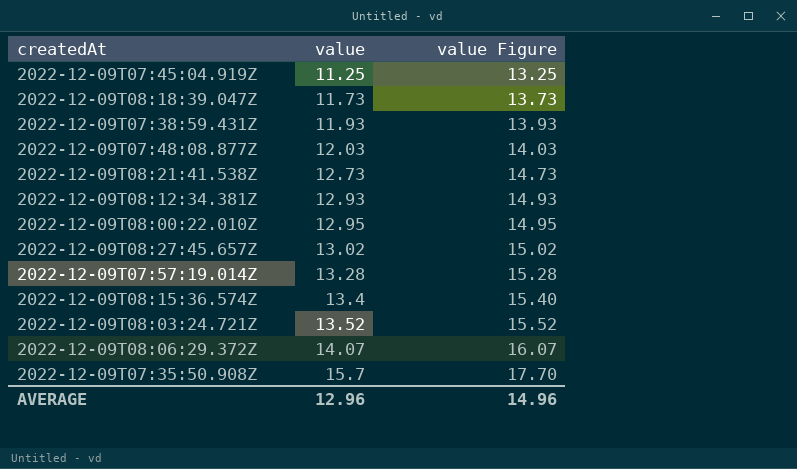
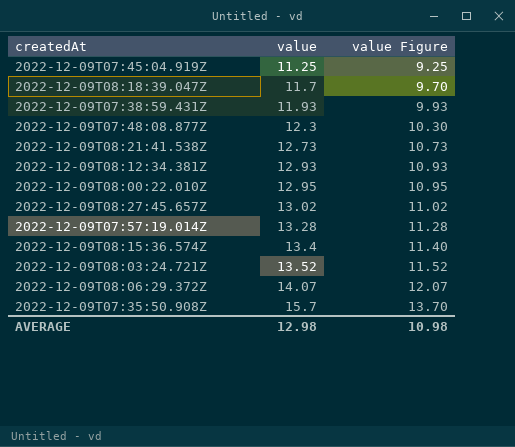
column value Figure | formula: [value] + 2 -> [value] - 2
2022-12-09T08:18:39.047Z | value: 11.73 -> 11.7
2022-12-09T07:48:08.877Z | value: 12.03 -> 12.3
AVERAGE | value: 12.96 -> 12.98
AVERAGE | value Figure: 14.96 -> 10.98

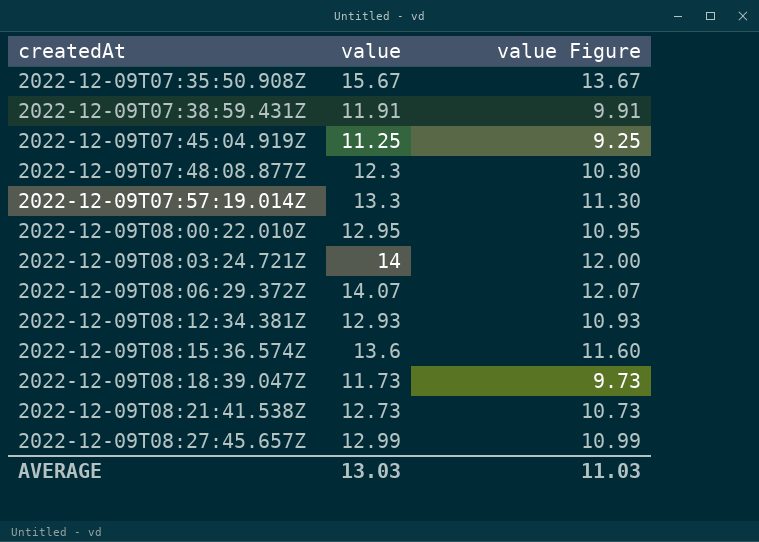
row order: value ascending -> createdAt ascending
2022-12-09T07:35:50.908Z | value: 15.7 -> 15.67
2022-12-09T07:35:50.908Z | value Figure: 13.70 -> 13.67
2022-12-09T07:38:59.431Z | value: 11.93 -> 11.91
2022-12-09T07:38:59.431Z | value Figure: 9.93 -> 9.91
2022-12-09T07:57:19.014Z | value: 13.28 -> 13.3
2022-12-09T07:57:19.014Z | value Figure: 11.28 -> 11.30
2022-12-09T08:03:24.721Z | value: 13.52 -> 14
2022-12-09T08:03:24.721Z | value Figure: 11.52 -> 12.00
2022-12-09T08:15:36.574Z | value: 13.4 -> 13.6
2022-12-09T08:15:36.574Z | value Figure: 11.40 -> 11.60
2022-12-09T08:18:39.047Z | value: 11.7 -> 11.73
2022-12-09T08:18:39.047Z | value Figure: 9.70 -> 9.73
2022-12-09T08:27:45.657Z | value: 13.02 -> 12.99
2022-12-09T08:27:45.657Z | value Figure: 11.02 -> 10.99
AVERAGE | value: 12.98 -> 13.03
AVERAGE | value Figure: 10.98 -> 11.03

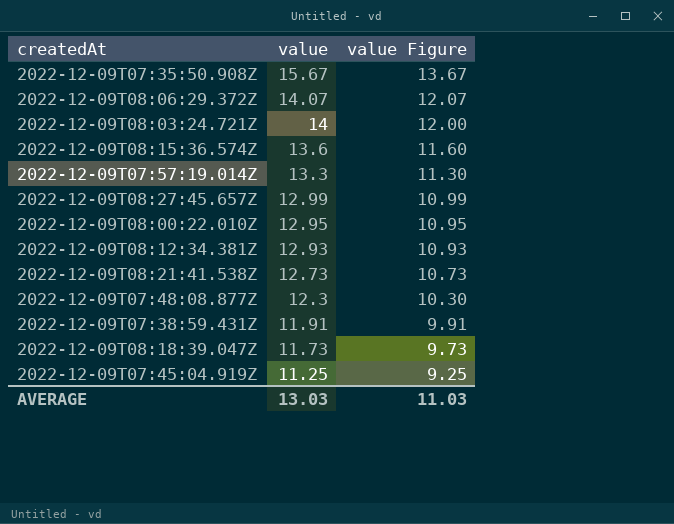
row order: createdAt ascending -> value descending

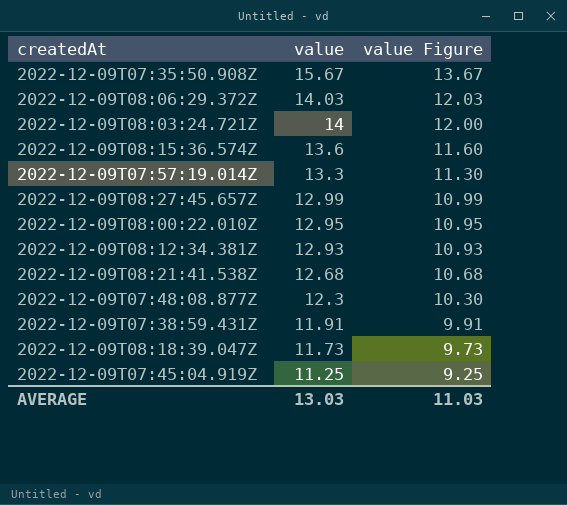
2022-12-09T08:06:29.372Z | value: 14.07 -> 14.03
2022-12-09T08:06:29.372Z | value Figure: 12.07 -> 12.03
2022-12-09T08:21:41.538Z | value: 12.73 -> 12.68
2022-12-09T08:21:41.538Z | value Figure: 10.73 -> 10.68

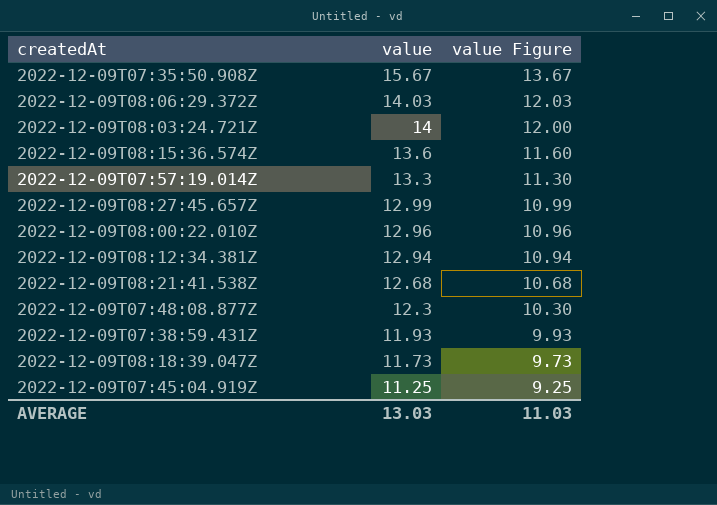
2022-12-09T08:00:22.010Z | value: 12.95 -> 12.96
2022-12-09T08:00:22.010Z | value Figure: 10.95 -> 10.96
2022-12-09T08:12:34.381Z | value: 12.93 -> 12.94
2022-12-09T08:12:34.381Z | value Figure: 10.93 -> 10.94
2022-12-09T07:38:59.431Z | value: 11.91 -> 11.93
2022-12-09T07:38:59.431Z | value Figure: 9.91 -> 9.93

